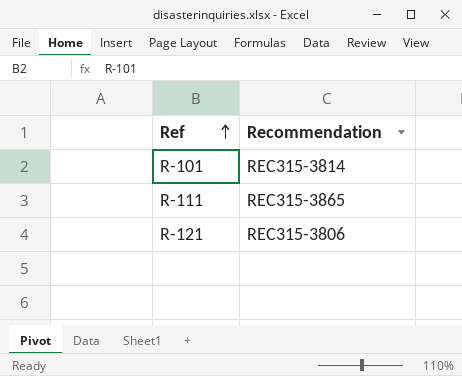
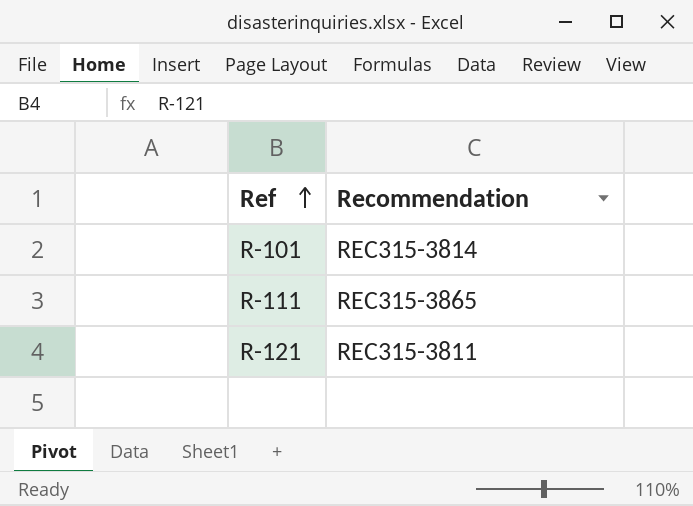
R-121 | Recommendation: REC315-3806 -> REC315-3811

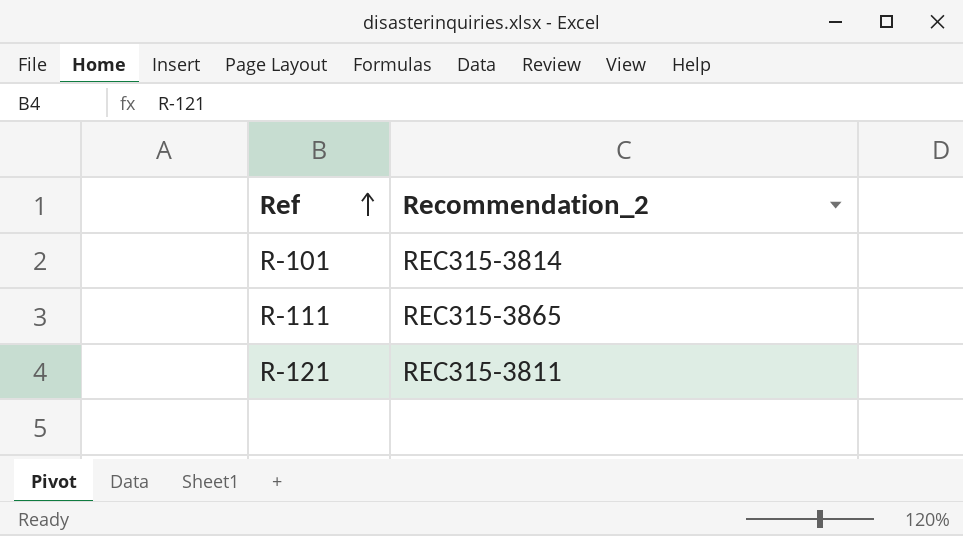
column name: Recommendation -> Recommendation_2

